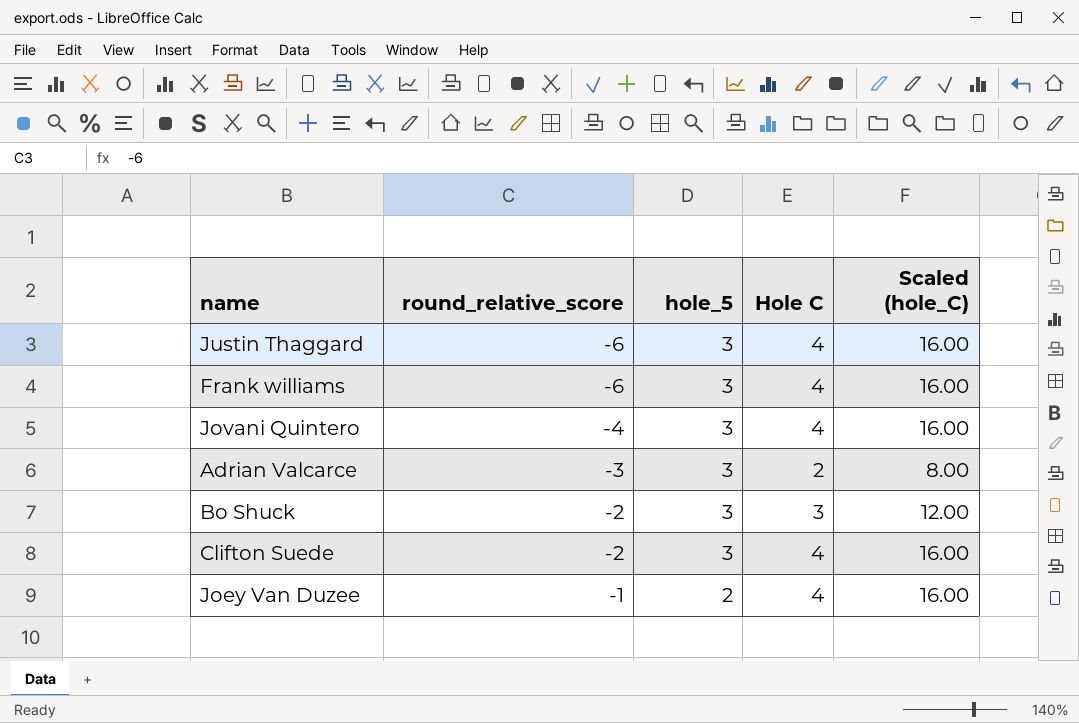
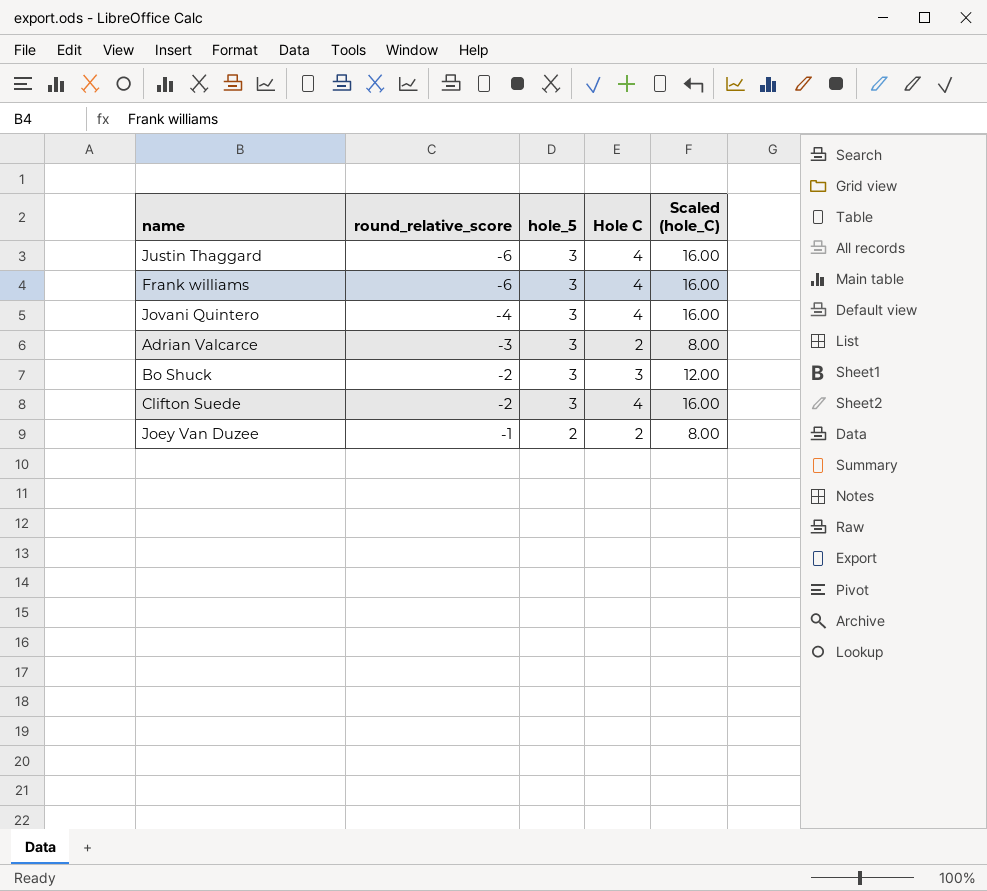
Joey Van Duzee | Hole C: 4 -> 2
Joey Van Duzee | Scaled (hole_C): 16.00 -> 8.00

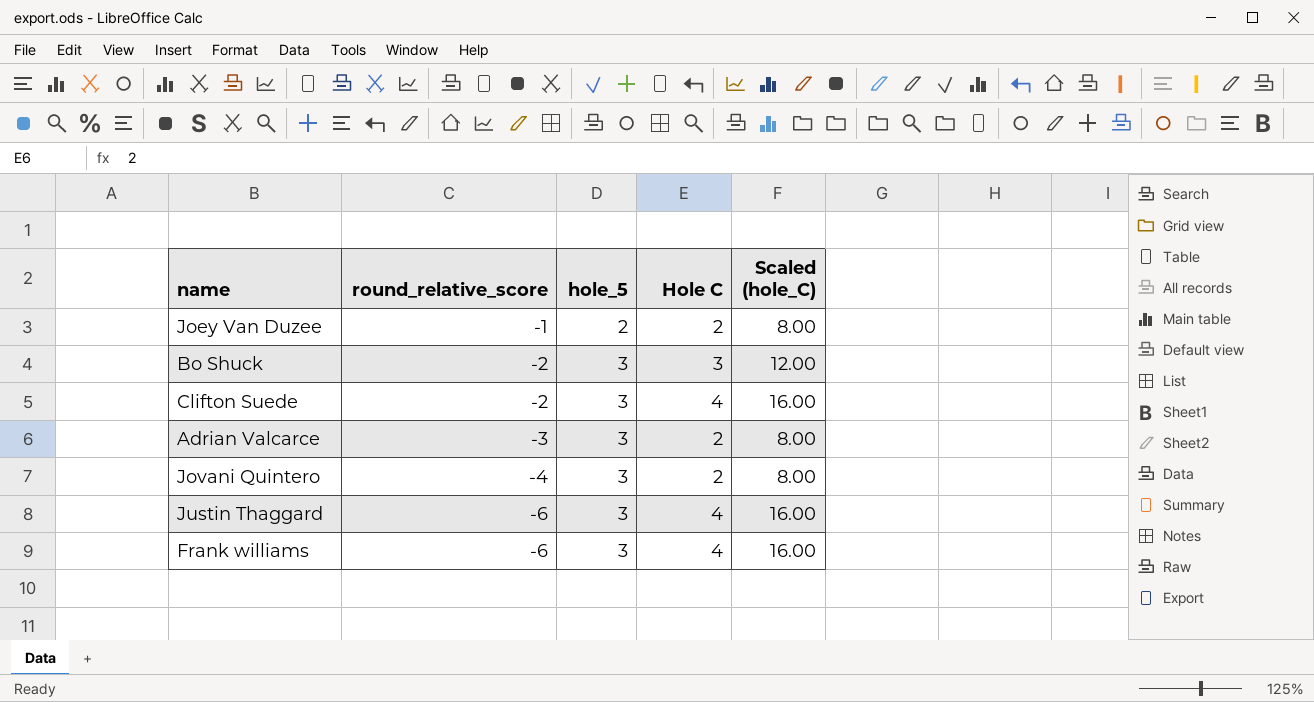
row order: round_relative_score ascending -> round_relative_score descending
Jovani Quintero | Hole C: 4 -> 2
Jovani Quintero | Scaled (hole_C): 16.00 -> 8.00

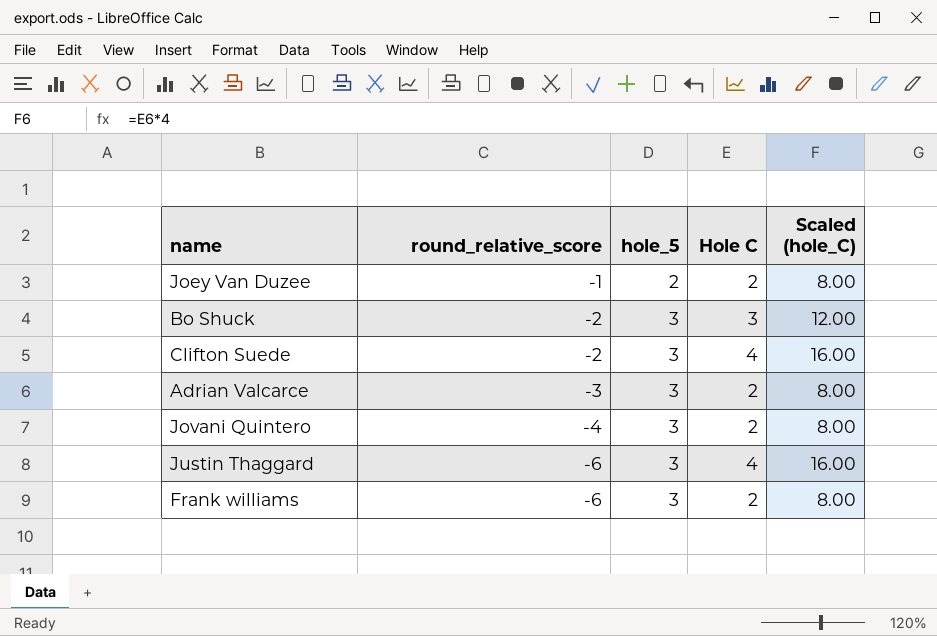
Frank williams | Hole C: 4 -> 2
Frank williams | Scaled (hole_C): 16.00 -> 8.00

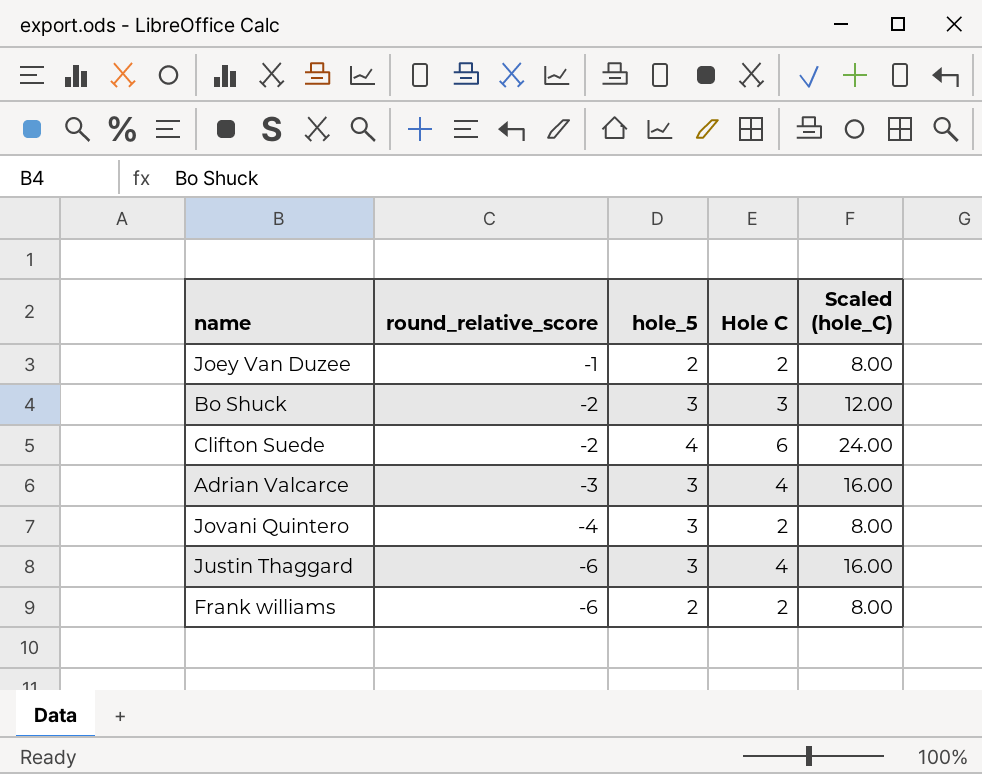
Clifton Suede | hole_5: 3 -> 4
Clifton Suede | Hole C: 4 -> 6
Clifton Suede | Scaled (hole_C): 16.00 -> 24.00
Adrian Valcarce | Hole C: 2 -> 4
Adrian Valcarce | Scaled (hole_C): 8.00 -> 16.00
Frank williams | hole_5: 3 -> 2

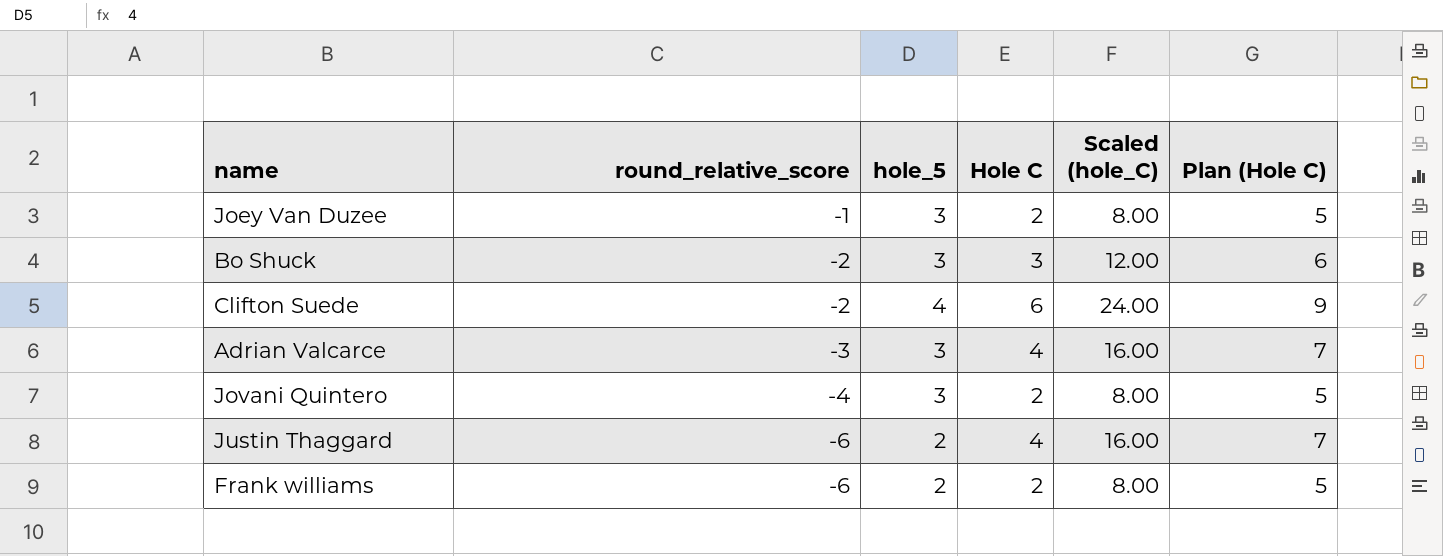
column Plan (Hole C) | formula: none -> [Hole C] + 3
Joey Van Duzee | hole_5: 2 -> 3
Justin Thaggard | hole_5: 3 -> 2

